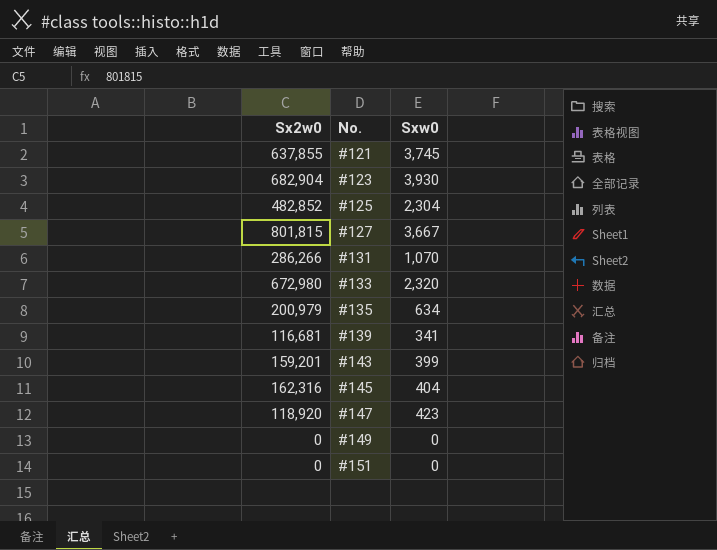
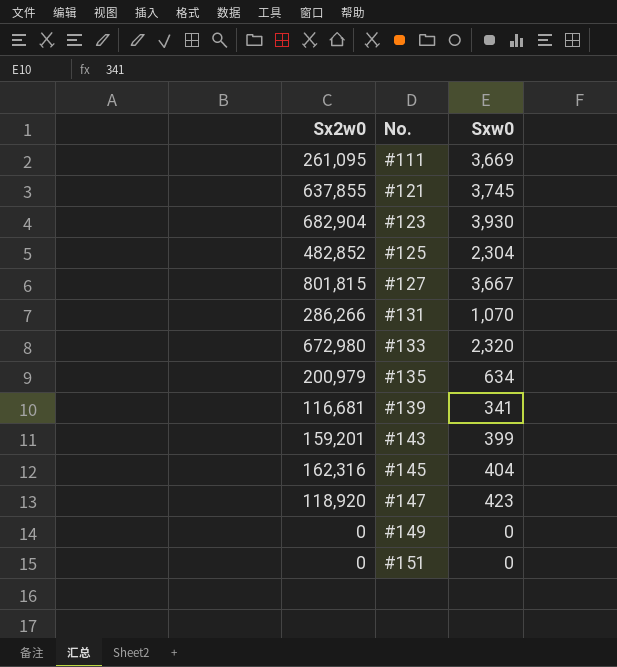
row #111: none -> 261,095 | 3,669

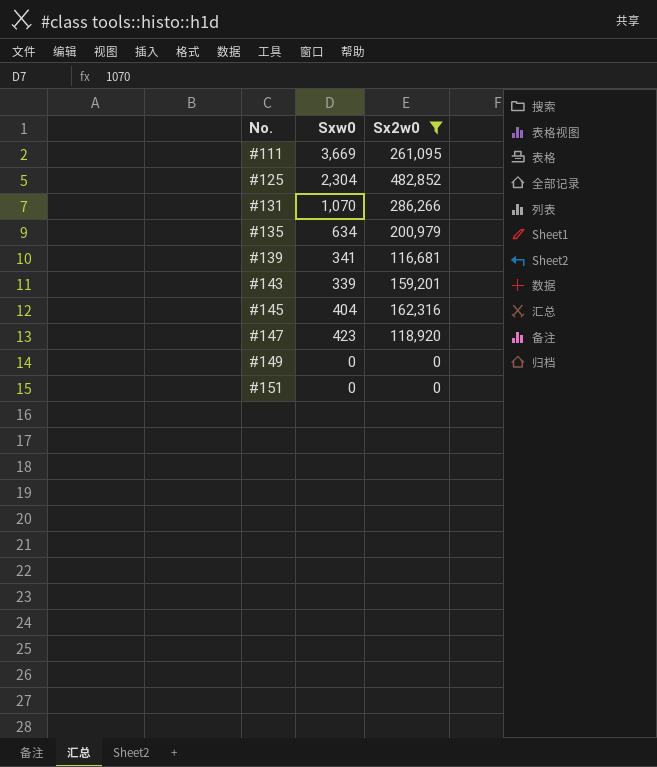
filter: none -> Sx2w0 <= 482,852
column Sx2w0 | position: 1 -> 3
#143 | Sxw0: 399 -> 339

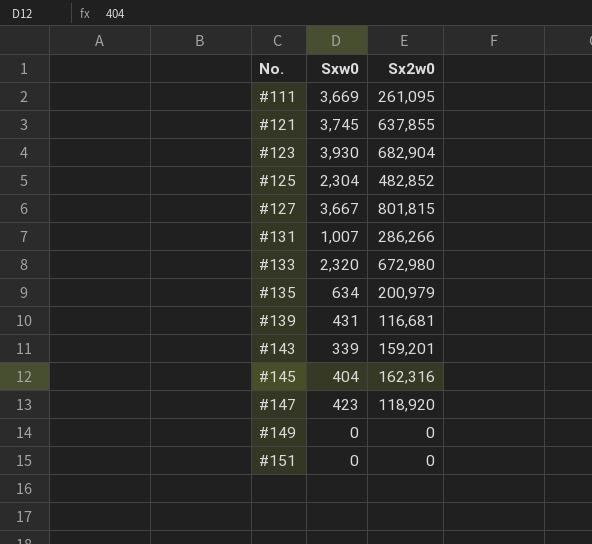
filter: Sx2w0 <= 482,852 -> none
#131 | Sxw0: 1,070 -> 1,007
#139 | Sxw0: 341 -> 431

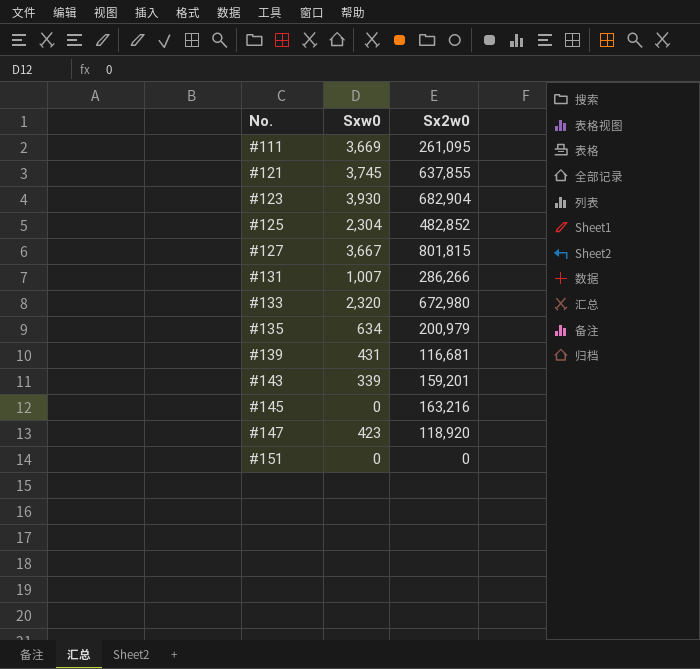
row #149: 0 | 0 -> none
#145 | Sxw0: 404 -> 0
#145 | Sx2w0: 162,316 -> 163,216

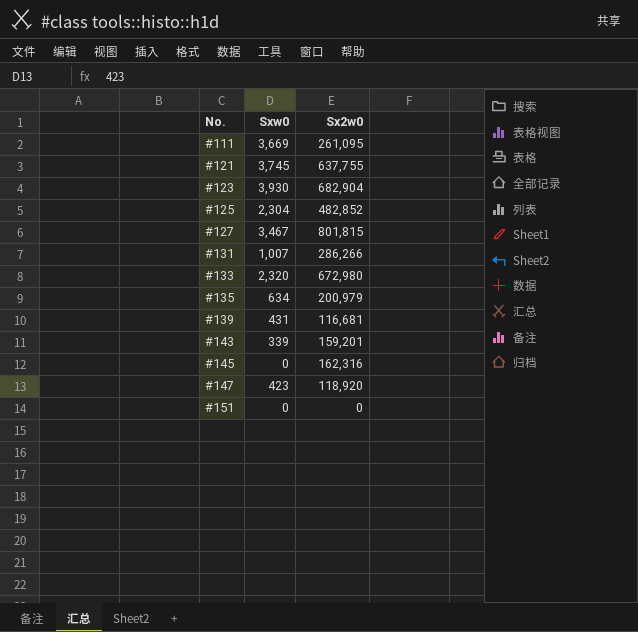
#121 | Sx2w0: 637,855 -> 637,755
#127 | Sxw0: 3,667 -> 3,467
#145 | Sx2w0: 163,216 -> 162,316

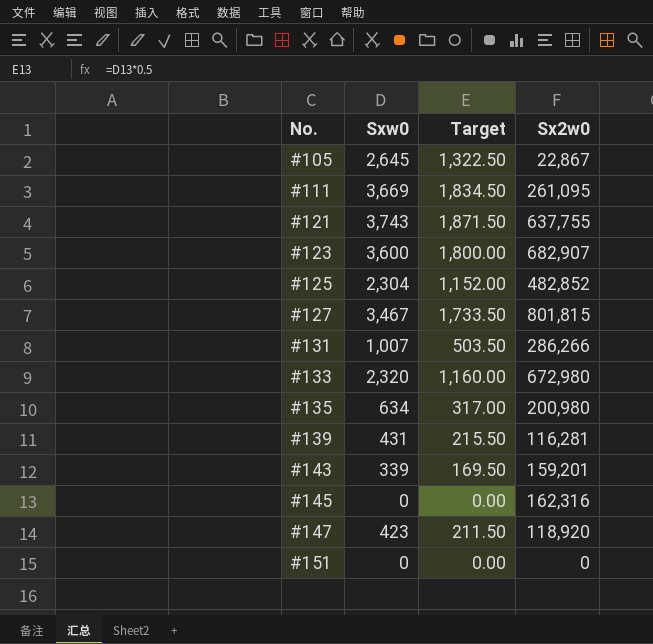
column Target | formula: none -> [Sxw0] * 0.5
row #105: none -> 2,645 | 1,322.50 | 22,867
#121 | Sxw0: 3,745 -> 3,743
#123 | Sxw0: 3,930 -> 3,600
#123 | Sx2w0: 682,904 -> 682,907
#135 | Sx2w0: 200,979 -> 200,980
#139 | Sx2w0: 116,681 -> 116,281

